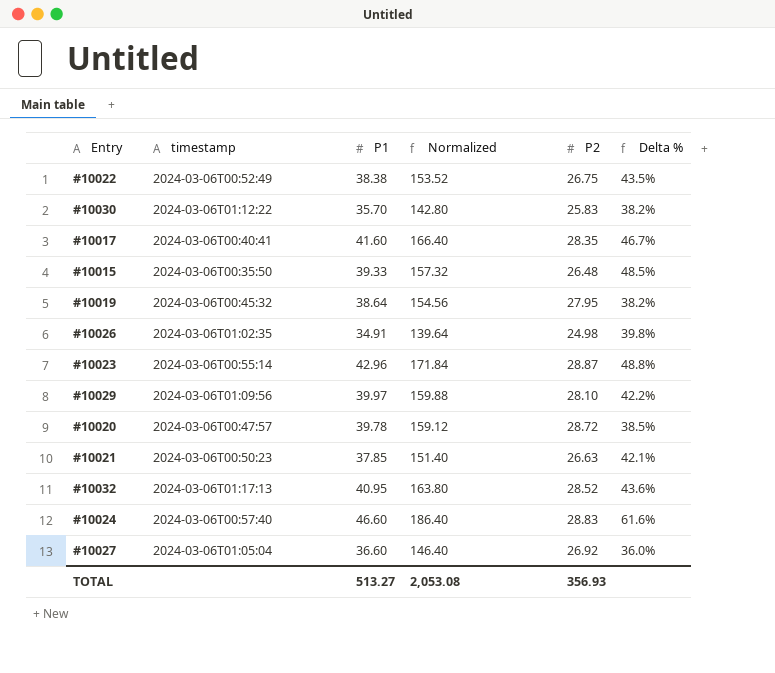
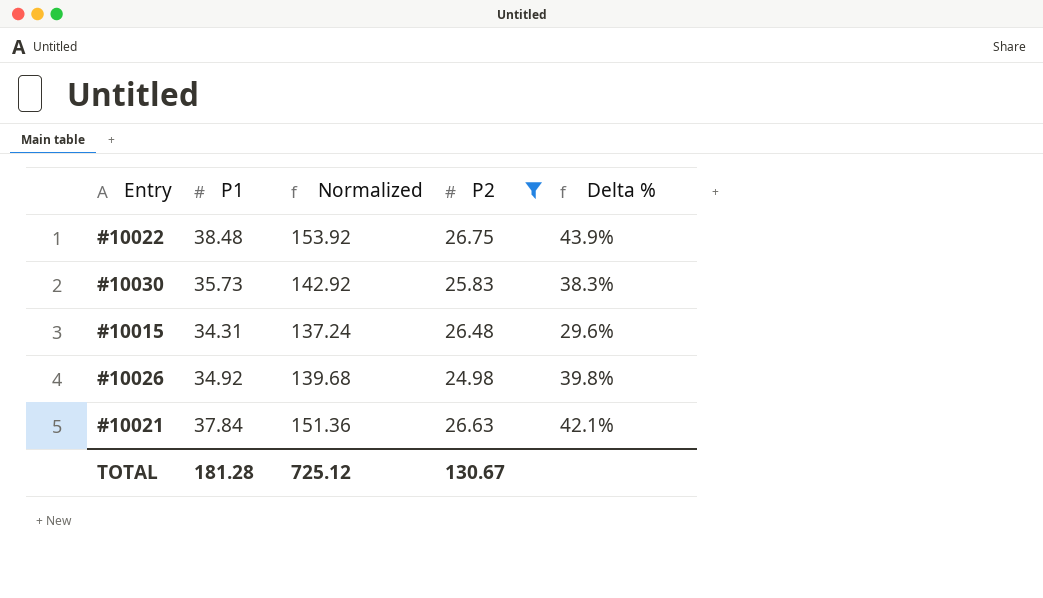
filter: none -> P2 <= 26.75
column timestamp | position: 2 -> none
#10022 | P1: 38.38 -> 38.48
#10022 | Normalized: 153.52 -> 153.92
#10022 | Delta %: 43.5% -> 43.9%
#10030 | P1: 35.70 -> 35.73
#10030 | Normalized: 142.80 -> 142.92
#10030 | Delta %: 38.2% -> 38.3%
#10015 | P1: 39.33 -> 34.31
#10015 | Normalized: 157.32 -> 137.24
#10015 | Delta %: 48.5% -> 29.6%
#10026 | P1: 34.91 -> 34.92
#10026 | Normalized: 139.64 -> 139.68
#10021 | P1: 37.85 -> 37.84
#10021 | Normalized: 151.40 -> 151.36
TOTAL | P1: 513.27 -> 181.28
TOTAL | Normalized: 2,053.08 -> 725.12
TOTAL | P2: 356.93 -> 130.67

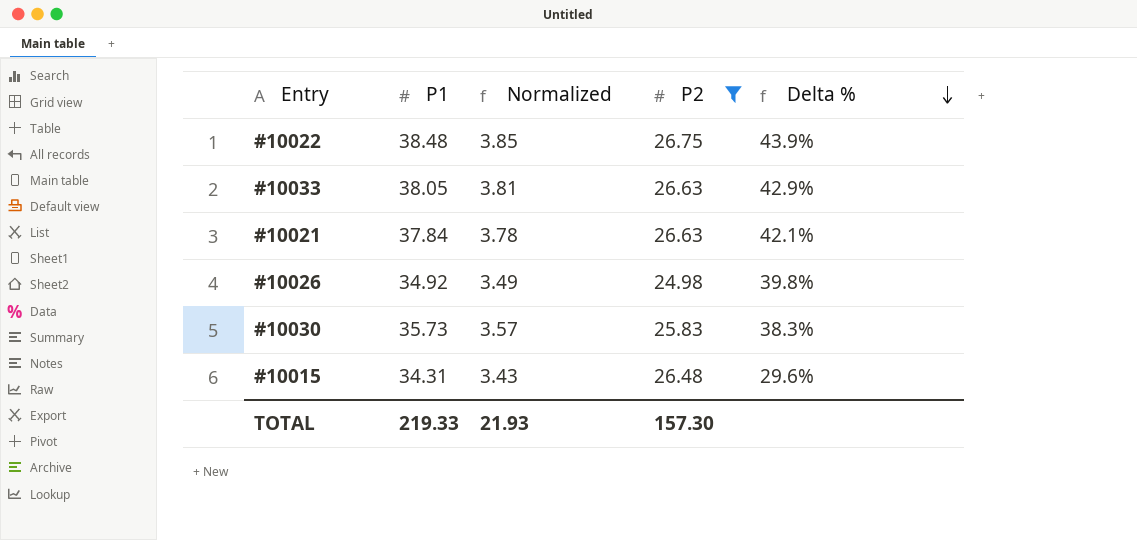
row order: none -> Delta % descending
column Normalized | formula: [P1] * 4 -> [P1] * 0.1
row #10033: none -> 38.05 | 3.81 | 26.63 | 42.9%
TOTAL | P1: 181.28 -> 219.33
TOTAL | Normalized: 725.12 -> 21.93
TOTAL | P2: 130.67 -> 157.30

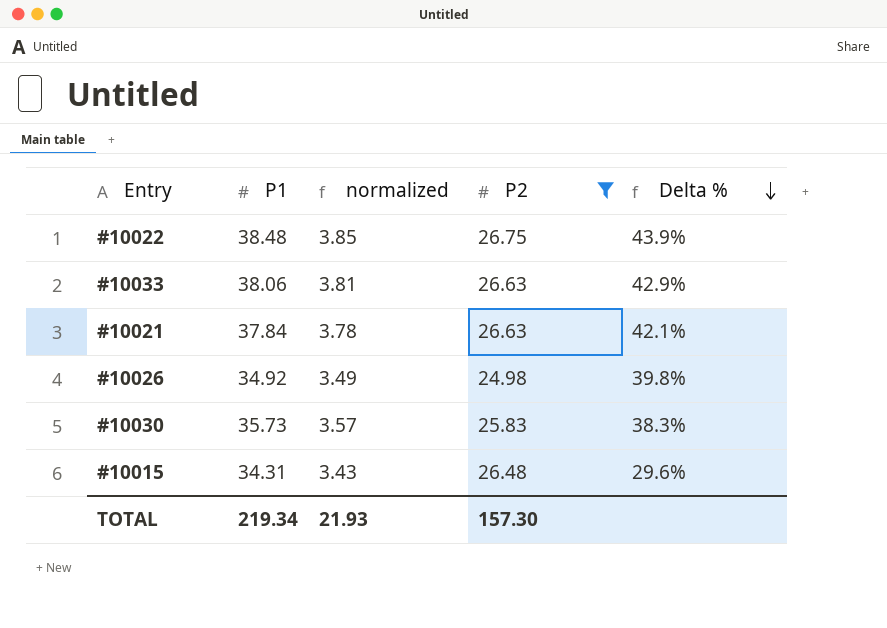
column name: Normalized -> normalized
#10033 | P1: 38.05 -> 38.06
TOTAL | P1: 219.33 -> 219.34

